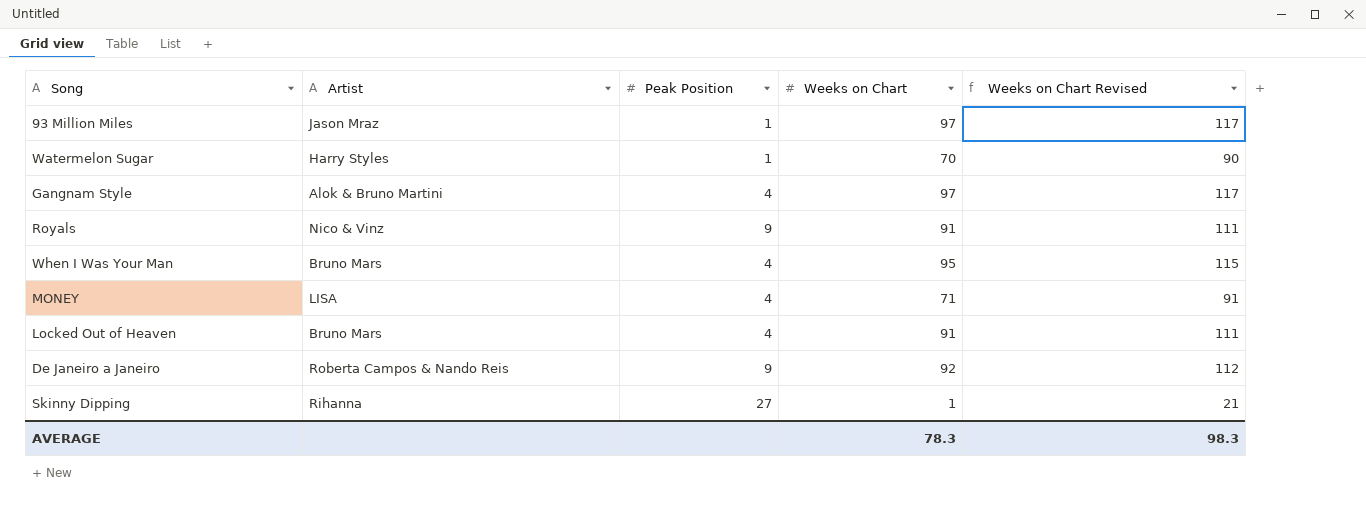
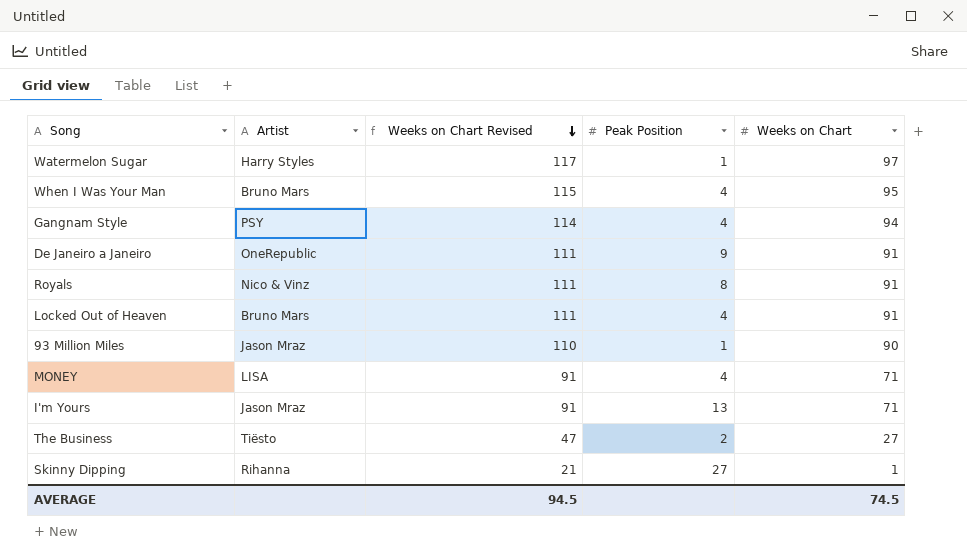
row order: none -> Weeks on Chart Revised descending
column Weeks on Chart Revised | position: 5 -> 3
Watermelon Sugar | Weeks on Chart Revised: 90 -> 117
Watermelon Sugar | Weeks on Chart: 70 -> 97
Gangnam Style | Artist: Alok & Bruno Martini -> PSY
Gangnam Style | Weeks on Chart Revised: 117 -> 114
Gangnam Style | Weeks on Chart: 97 -> 94
De Janeiro a Janeiro | Artist: Roberta Campos & Nando Reis -> OneRepublic
De Janeiro a Janeiro | Weeks on Chart Revised: 112 -> 111
De Janeiro a Janeiro | Weeks on Chart: 92 -> 91
Royals | Peak Position: 9 -> 8
93 Million Miles | Weeks on Chart Revised: 117 -> 110
93 Million Miles | Weeks on Chart: 97 -> 90
row I'm Yours: none -> Jason Mraz | 91 | 13 | 71
row The Business: none -> Tiësto | 47 | 2 | 27
AVERAGE | Weeks on Chart Revised: 98.3 -> 94.5
AVERAGE | Weeks on Chart: 78.3 -> 74.5

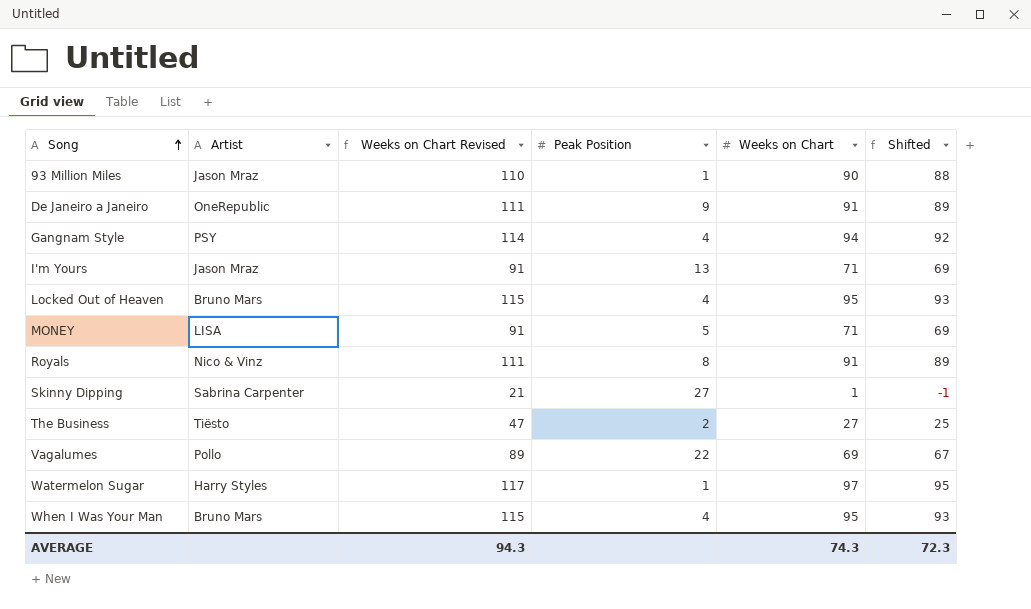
row order: Weeks on Chart Revised descending -> Song ascending
column Shifted | formula: none -> [Weeks on Chart] - 2
Locked Out of Heaven | Weeks on Chart Revised: 111 -> 115
Locked Out of Heaven | Weeks on Chart: 91 -> 95
MONEY | Peak Position: 4 -> 5
Skinny Dipping | Artist: Rihanna -> Sabrina Carpenter
row Vagalumes: none -> Pollo | 89 | 22 | 69 | 67
AVERAGE | Weeks on Chart Revised: 94.5 -> 94.3
AVERAGE | Weeks on Chart: 74.5 -> 74.3

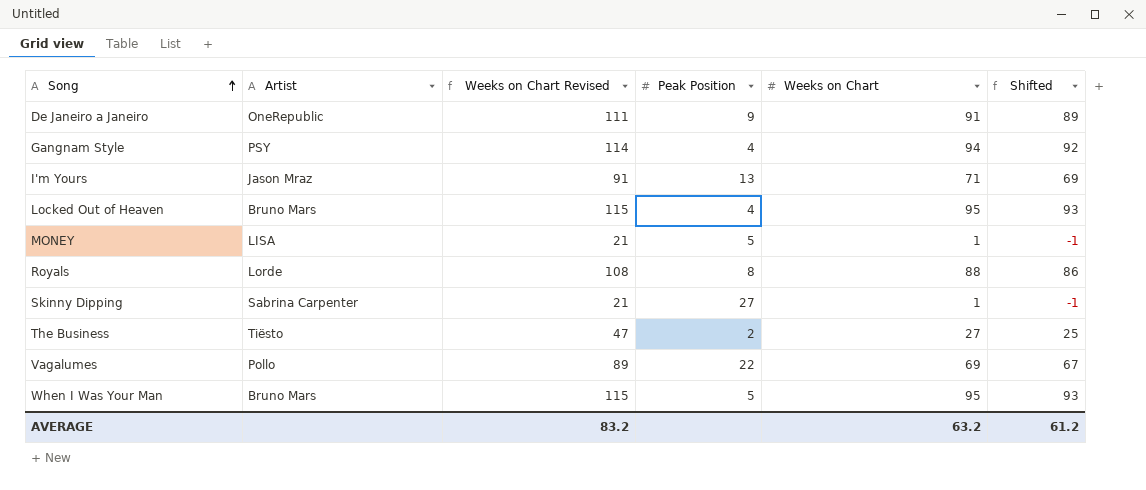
row 93 Million Miles: Jason Mraz | 110 | 1 | 90 | 88 -> none
row Watermelon Sugar: Harry Styles | 117 | 1 | 97 | 95 -> none
MONEY | Weeks on Chart Revised: 91 -> 21
MONEY | Weeks on Chart: 71 -> 1
MONEY | Shifted: 69 -> -1
Royals | Artist: Nico & Vinz -> Lorde
Royals | Weeks on Chart Revised: 111 -> 108
Royals | Weeks on Chart: 91 -> 88
Royals | Shifted: 89 -> 86
When I Was Your Man | Peak Position: 4 -> 5
AVERAGE | Weeks on Chart Revised: 94.3 -> 83.2
AVERAGE | Weeks on Chart: 74.3 -> 63.2
AVERAGE | Shifted: 72.3 -> 61.2

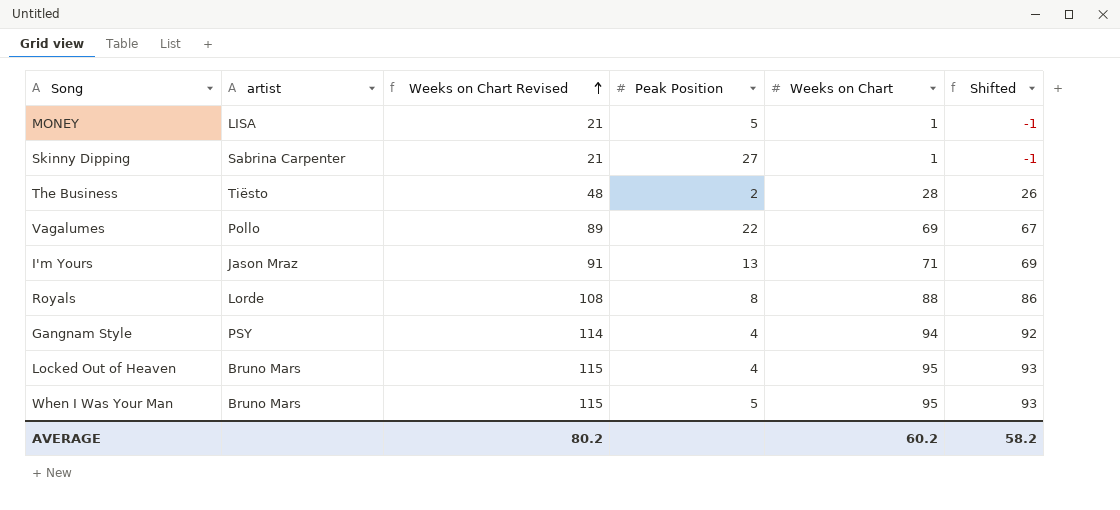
row order: Song ascending -> Weeks on Chart Revised ascending
column name: Artist -> artist
row De Janeiro a Janeiro: OneRepublic | 111 | 9 | 91 | 89 -> none
The Business | Weeks on Chart Revised: 47 -> 48
The Business | Weeks on Chart: 27 -> 28
The Business | Shifted: 25 -> 26
AVERAGE | Weeks on Chart Revised: 83.2 -> 80.2
AVERAGE | Weeks on Chart: 63.2 -> 60.2
AVERAGE | Shifted: 61.2 -> 58.2

